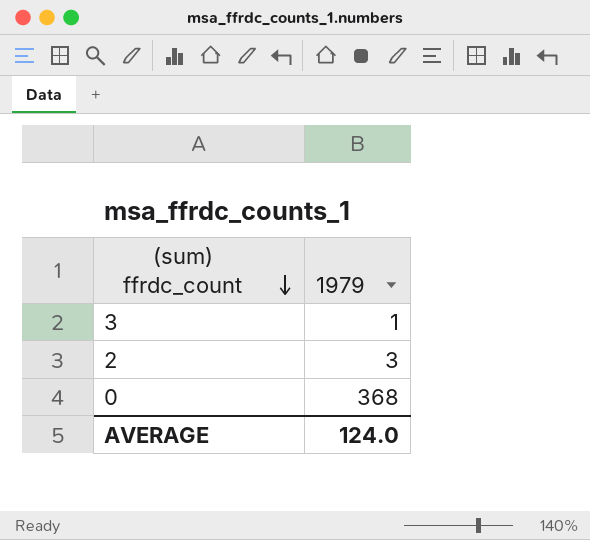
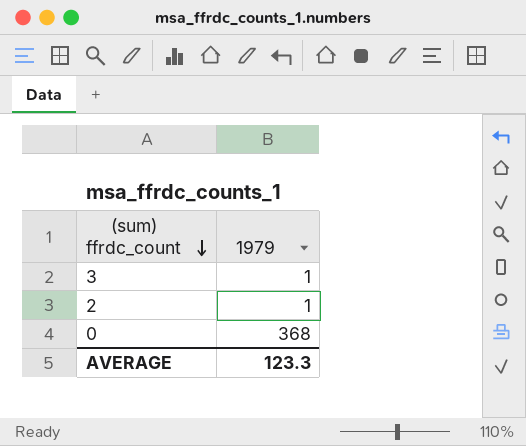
2 | 1979: 3 -> 1
AVERAGE | 1979: 124.0 -> 123.3

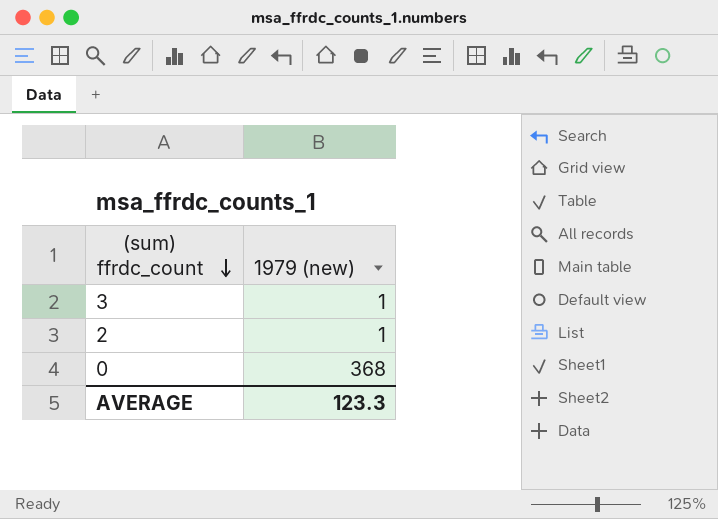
column name: 1979 -> 1979 (new)

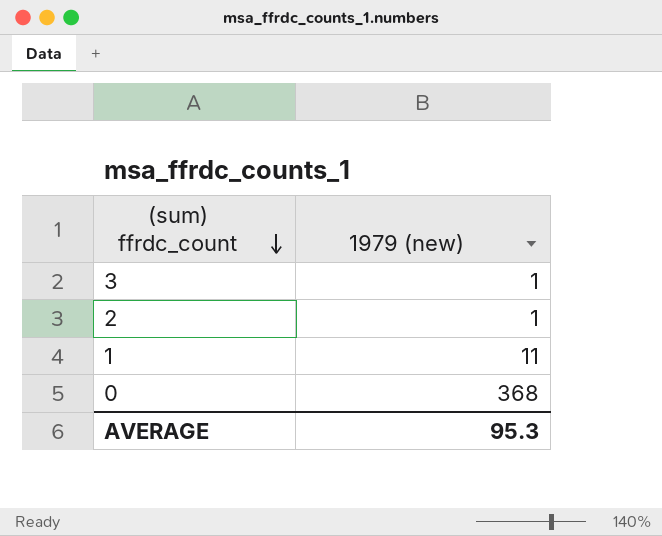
row 1: none -> 11
AVERAGE | 1979 (new): 123.3 -> 95.3

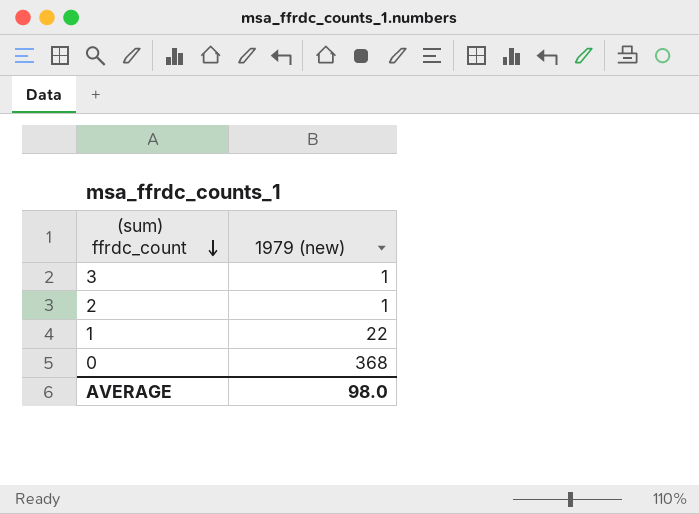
1 | 1979 (new): 11 -> 22
AVERAGE | 1979 (new): 95.3 -> 98.0

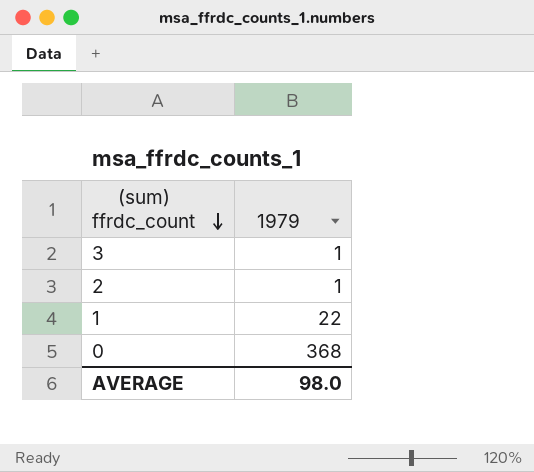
column name: 1979 (new) -> 1979

